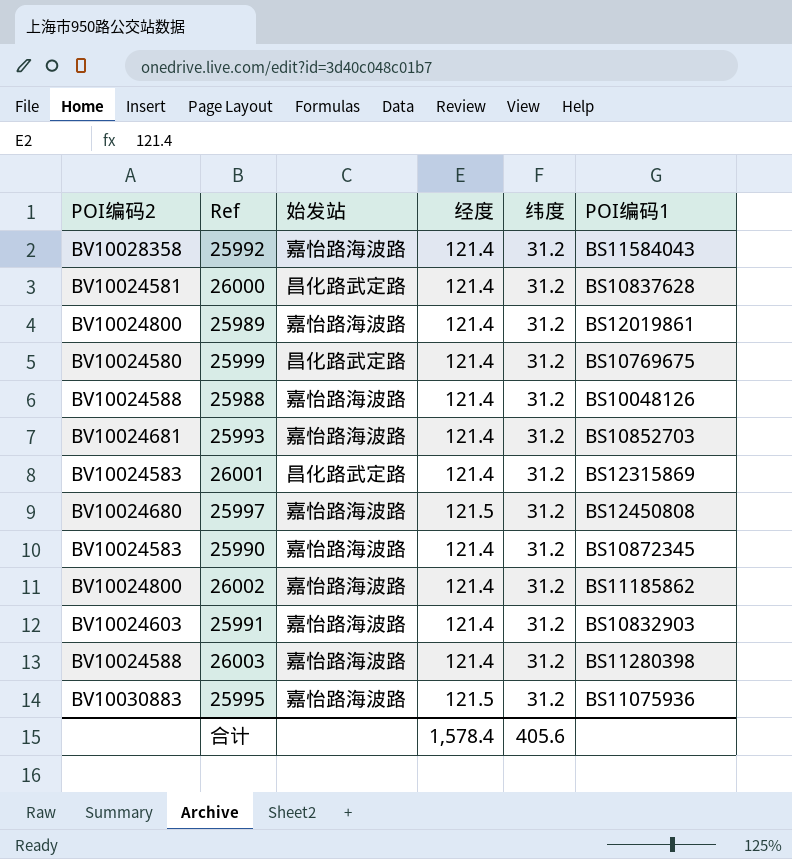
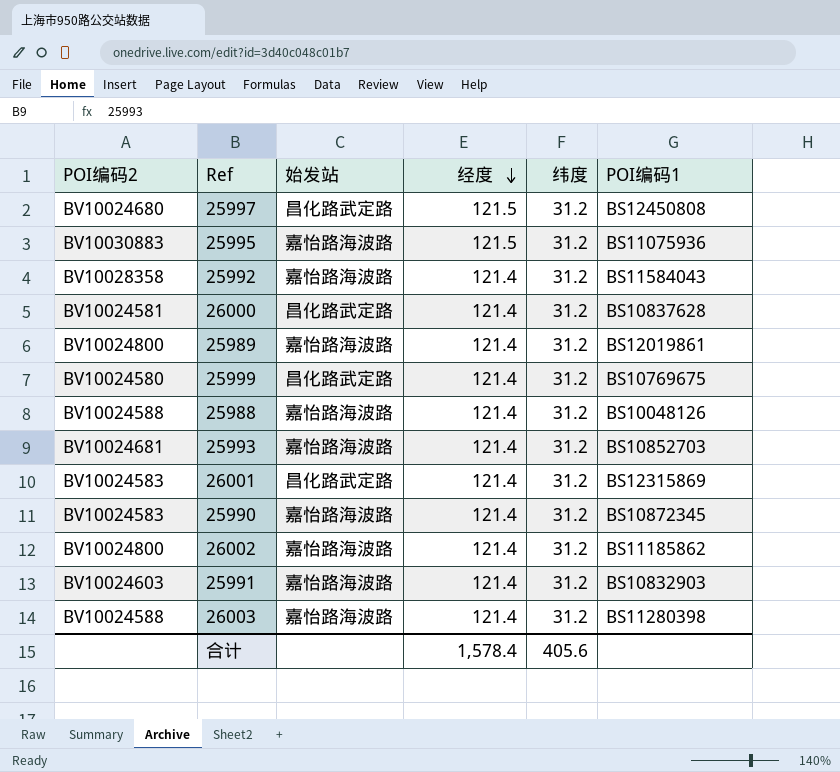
row order: none -> 经度 descending
25997 | 始发站: 嘉怡路海波路 -> 昌化路武定路

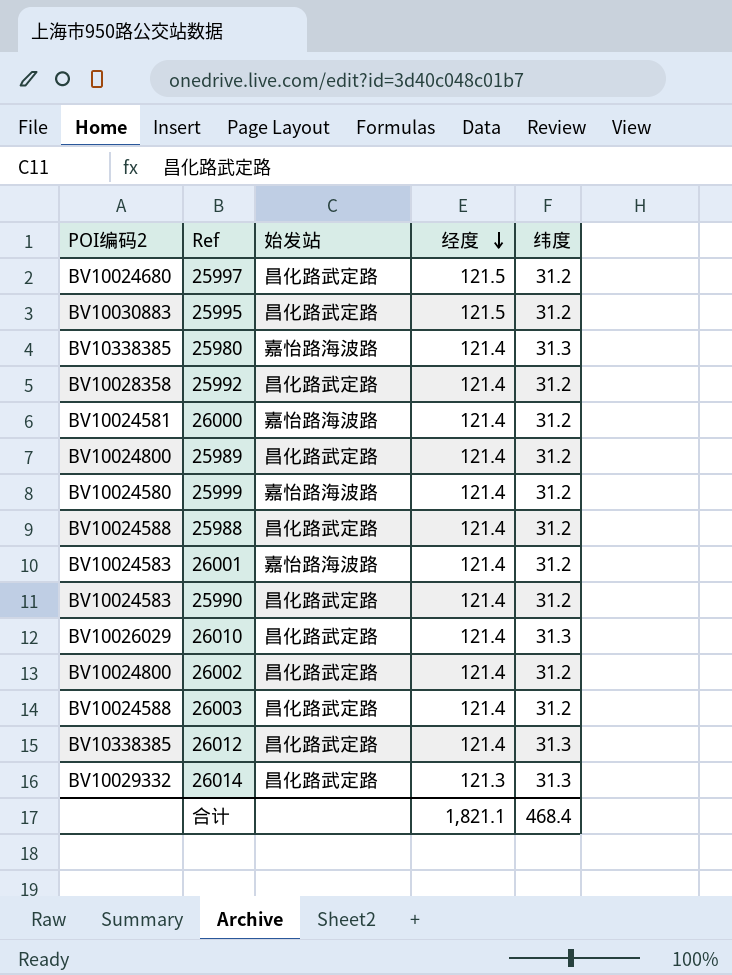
column POI编码1 | position: 6 -> none
row 25993: BV10024681 | 嘉怡路海波路 | 121.4 | 31.2 | BS10852703 -> none
row 25991: BV10024603 | 嘉怡路海波路 | 121.4 | 31.2 | BS10832903 -> none
25995 | 始发站: 嘉怡路海波路 -> 昌化路武定路
row 25980: none -> BV10338385 | 嘉怡路海波路 | 121.4 | 31.3
25992 | 始发站: 嘉怡路海波路 -> 昌化路武定路
26000 | 始发站: 昌化路武定路 -> 嘉怡路海波路
25989 | 始发站: 嘉怡路海波路 -> 昌化路武定路
25999 | 始发站: 昌化路武定路 -> 嘉怡路海波路
25988 | 始发站: 嘉怡路海波路 -> 昌化路武定路
26001 | 始发站: 昌化路武定路 -> 嘉怡路海波路
25990 | 始发站: 嘉怡路海波路 -> 昌化路武定路
row 26010: none -> BV10026029 | 昌化路武定路 | 121.4 | 31.3
26002 | 始发站: 嘉怡路海波路 -> 昌化路武定路
26003 | 始发站: 嘉怡路海波路 -> 昌化路武定路
row 26012: none -> BV10338385 | 昌化路武定路 | 121.4 | 31.3
row 26014: none -> BV10029332 | 昌化路武定路 | 121.3 | 31.3
合计 | 经度: 1,578.4 -> 1,821.1
合计 | 纬度: 405.6 -> 468.4

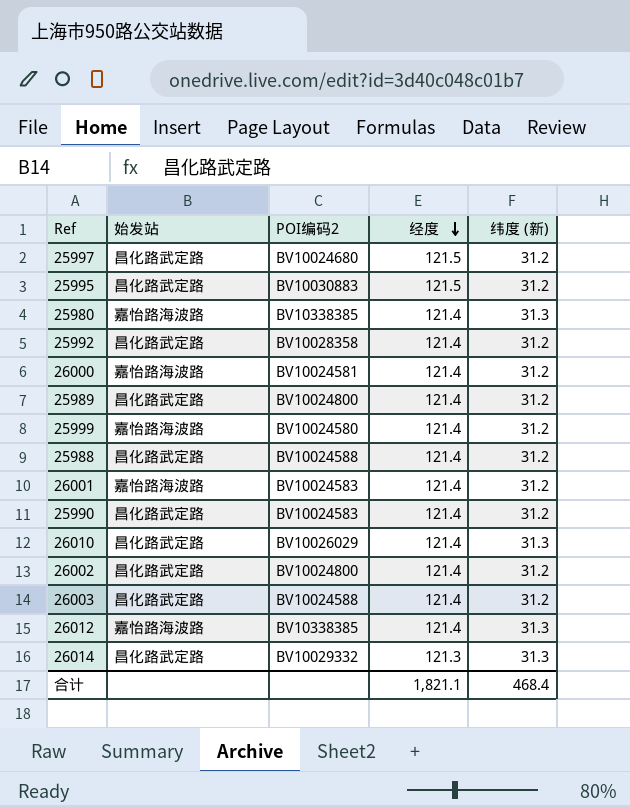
column POI编码2 | position: 1 -> 3
column name: 纬度 -> 纬度 (新)
26012 | 始发站: 昌化路武定路 -> 嘉怡路海波路

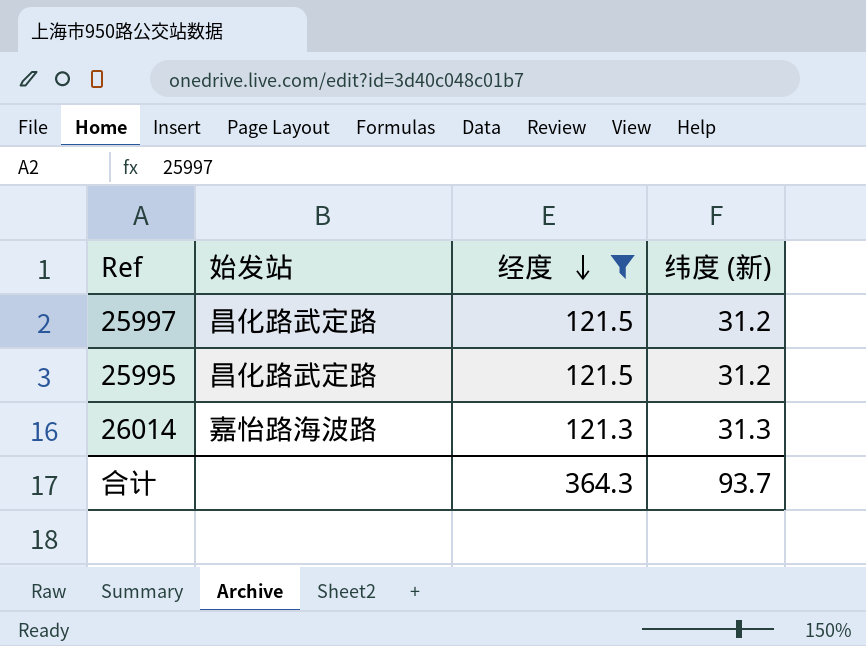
filter: none -> 经度 != 121.4
column POI编码2 | position: 3 -> none
26014 | 始发站: 昌化路武定路 -> 嘉怡路海波路
合计 | 经度: 1,821.1 -> 364.3
合计 | 纬度 (新): 468.4 -> 93.7

